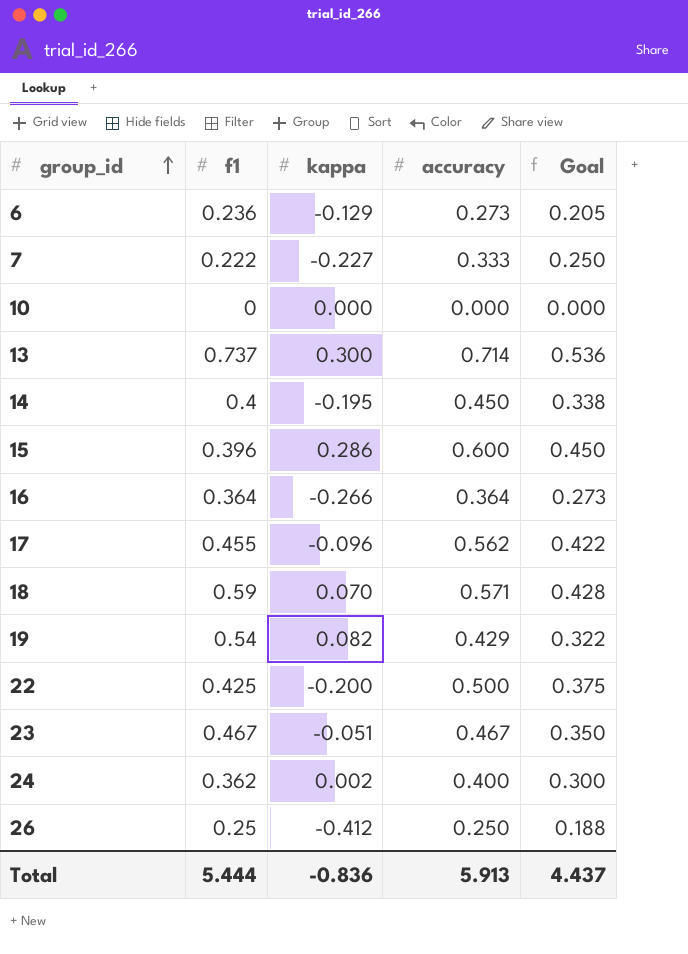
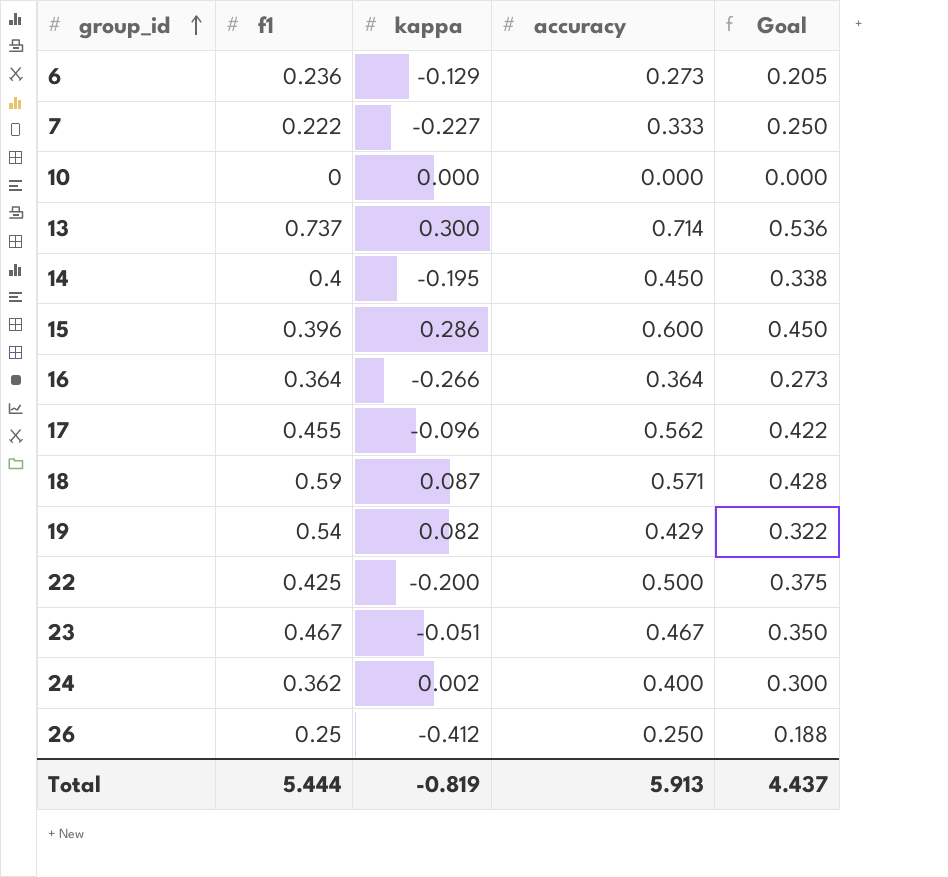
18 | kappa: 0.070 -> 0.087
Total | kappa: -0.836 -> -0.819

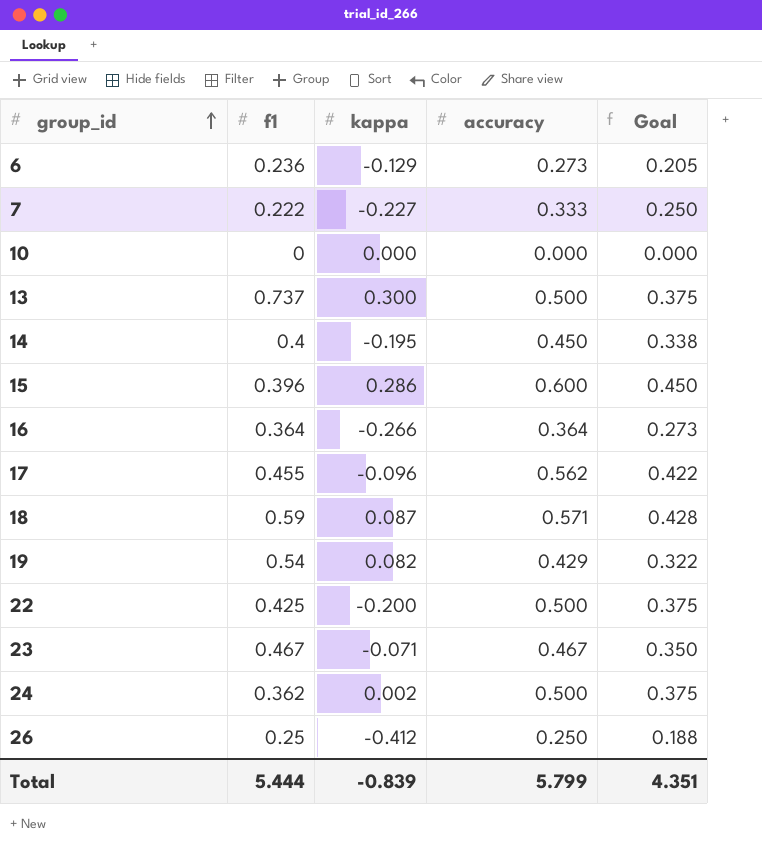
13 | accuracy: 0.714 -> 0.500
13 | Goal: 0.536 -> 0.375
23 | kappa: -0.051 -> -0.071
24 | accuracy: 0.400 -> 0.500
24 | Goal: 0.300 -> 0.375
Total | kappa: -0.819 -> -0.839
Total | accuracy: 5.913 -> 5.799
Total | Goal: 4.437 -> 4.351

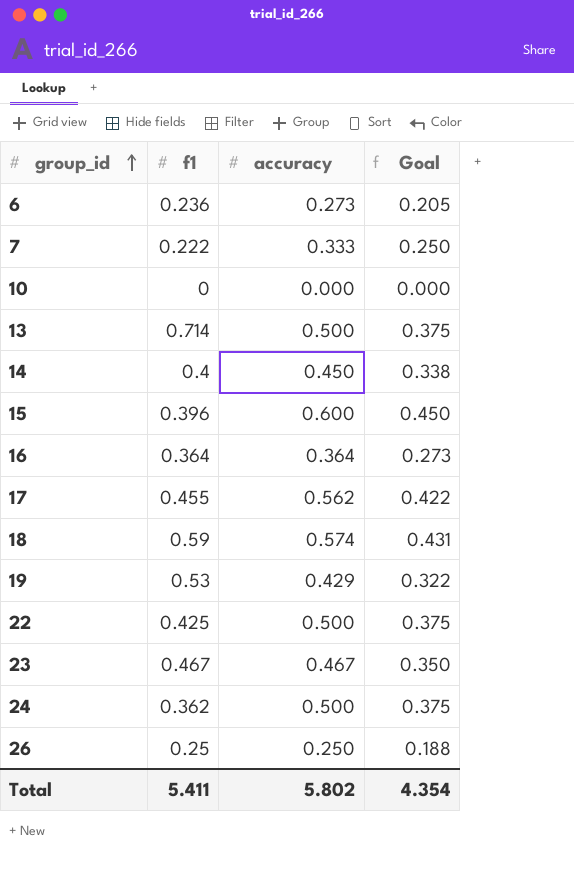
column kappa | position: 3 -> none
13 | f1: 0.737 -> 0.714
18 | accuracy: 0.571 -> 0.574
18 | Goal: 0.428 -> 0.431
19 | f1: 0.54 -> 0.53
Total | f1: 5.444 -> 5.411
Total | accuracy: 5.799 -> 5.802
Total | Goal: 4.351 -> 4.354

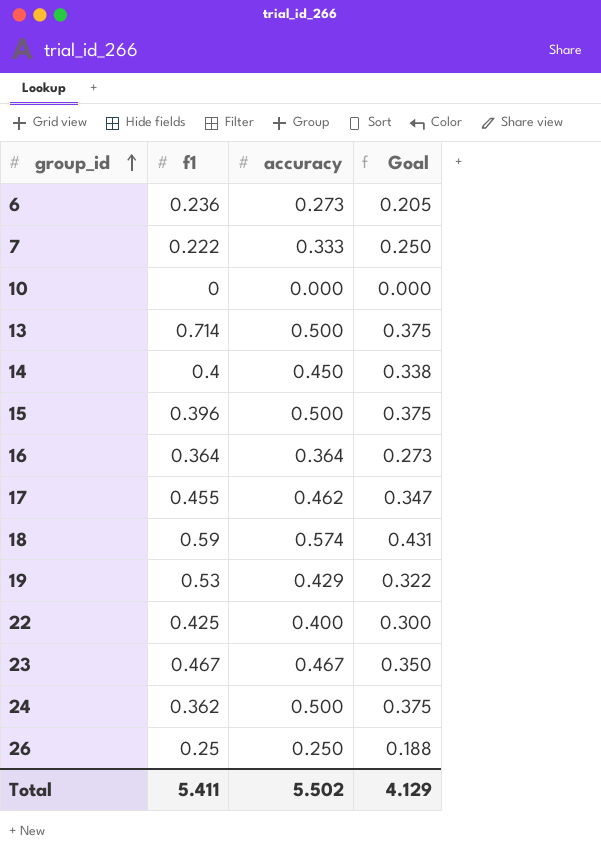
15 | accuracy: 0.600 -> 0.500
15 | Goal: 0.450 -> 0.375
17 | accuracy: 0.562 -> 0.462
17 | Goal: 0.422 -> 0.347
22 | accuracy: 0.500 -> 0.400
22 | Goal: 0.375 -> 0.300
Total | accuracy: 5.802 -> 5.502
Total | Goal: 4.354 -> 4.129

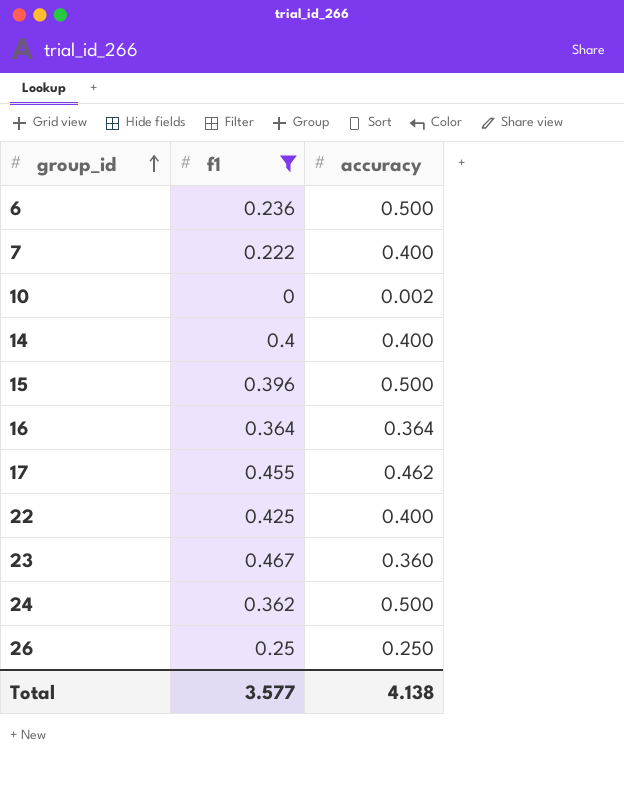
filter: none -> f1 <= 0.467
column Goal | formula: [accuracy] * 0.75 -> none
6 | accuracy: 0.273 -> 0.500
7 | accuracy: 0.333 -> 0.400
10 | accuracy: 0.000 -> 0.002
14 | accuracy: 0.450 -> 0.400
23 | accuracy: 0.467 -> 0.360
Total | f1: 5.411 -> 3.577
Total | accuracy: 5.502 -> 4.138

